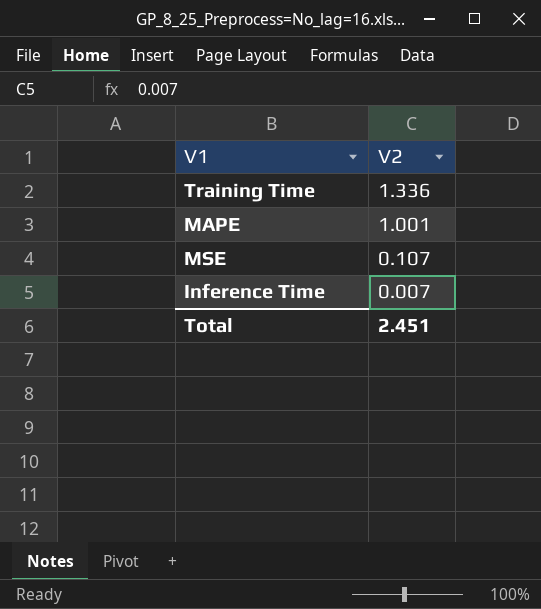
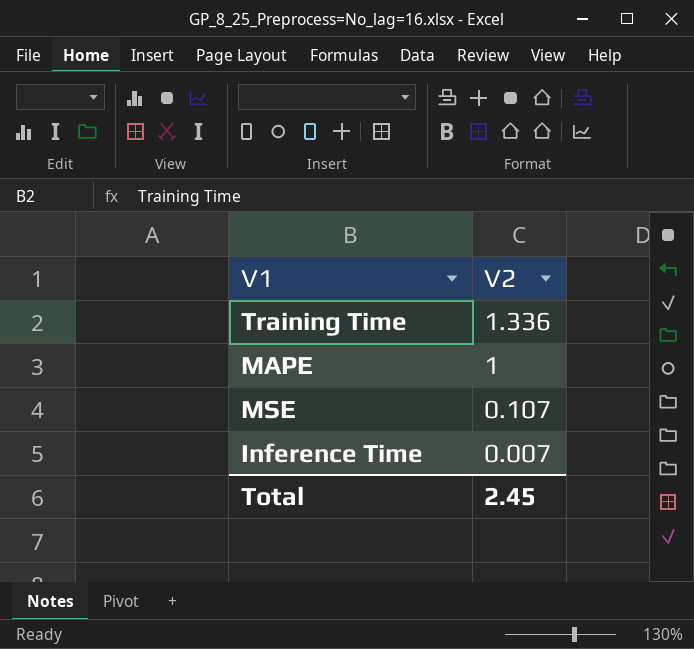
MAPE | V2: 1.001 -> 1
Total | V2: 2.451 -> 2.45

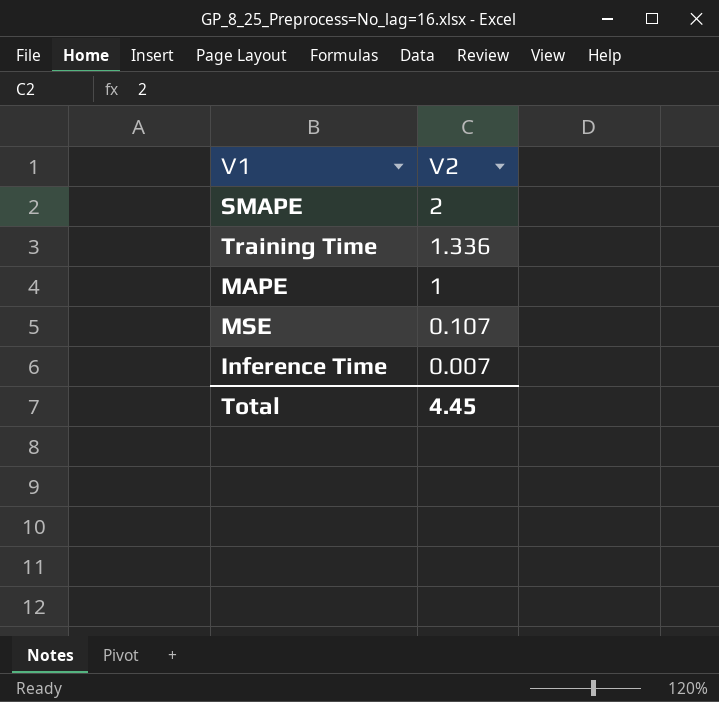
row SMAPE: none -> 2
Total | V2: 2.45 -> 4.45

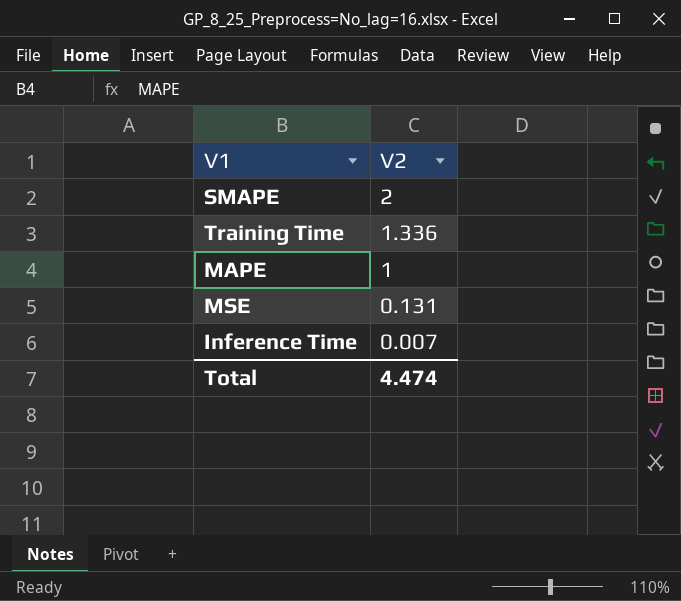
MSE | V2: 0.107 -> 0.131
Total | V2: 4.45 -> 4.474

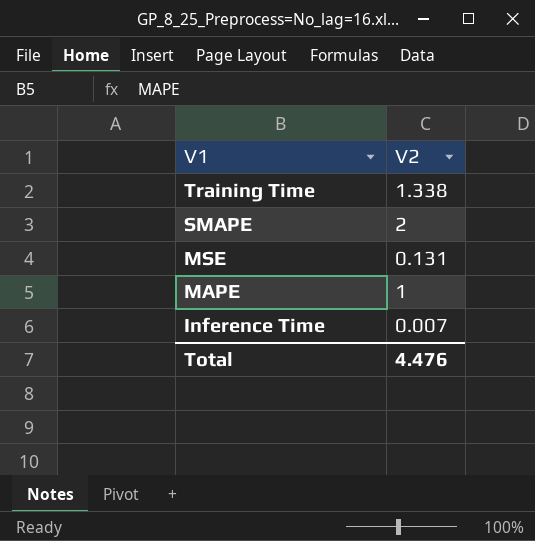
row order: V2 descending -> V1 descending
Training Time | V2: 1.336 -> 1.338
Total | V2: 4.474 -> 4.476

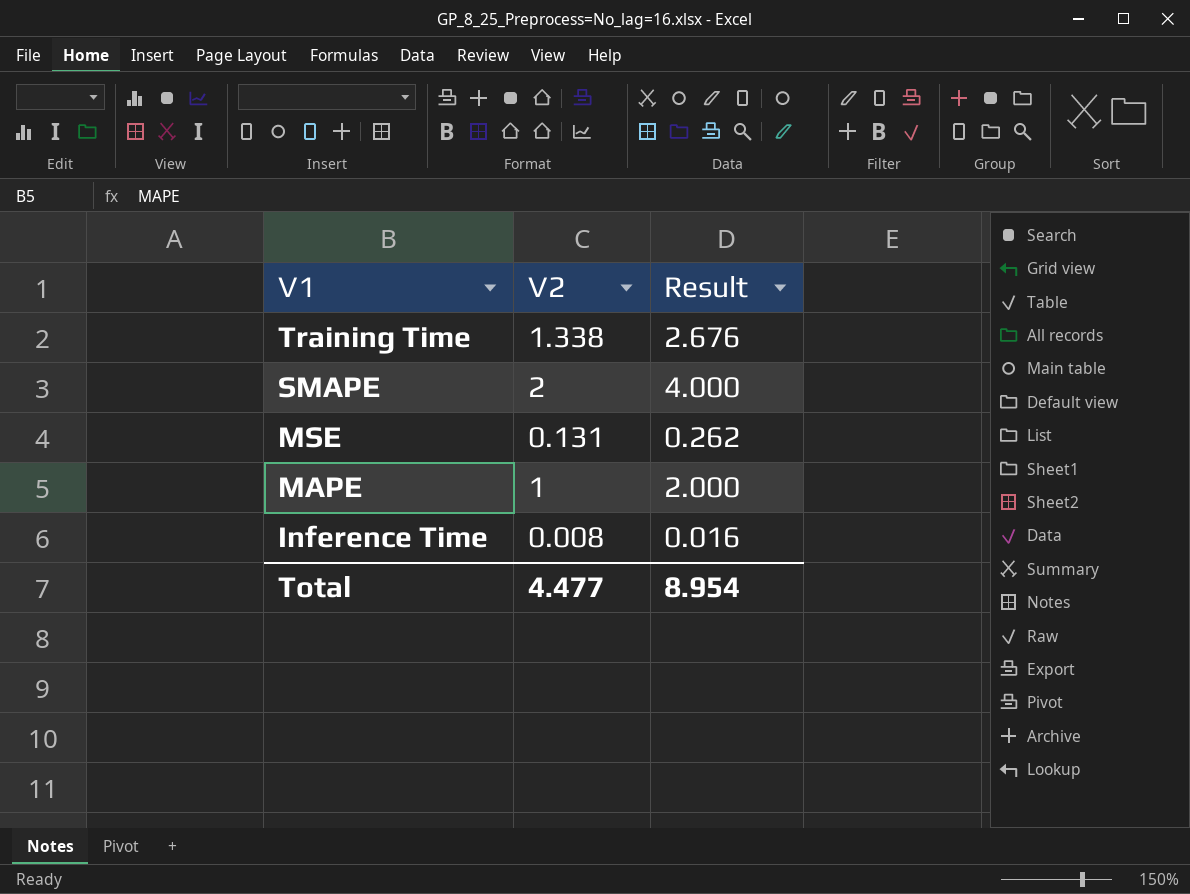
column Result | formula: none -> [V2] * 2
Inference Time | V2: 0.007 -> 0.008
Total | V2: 4.476 -> 4.477

